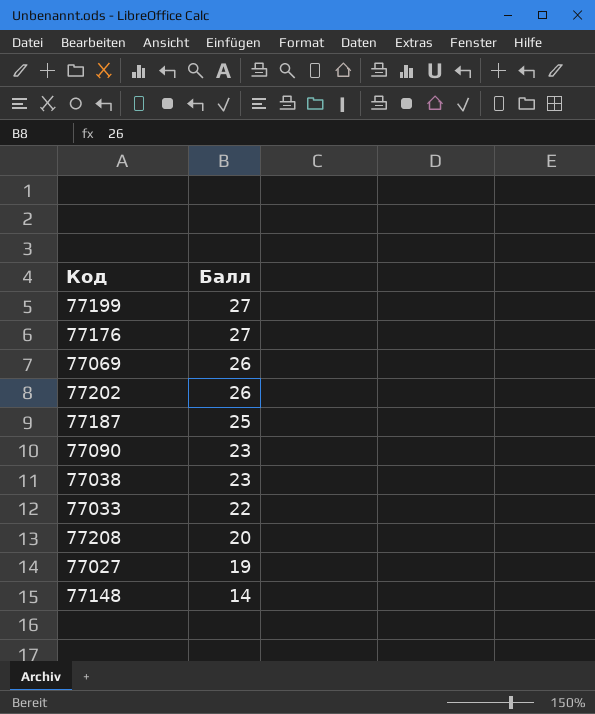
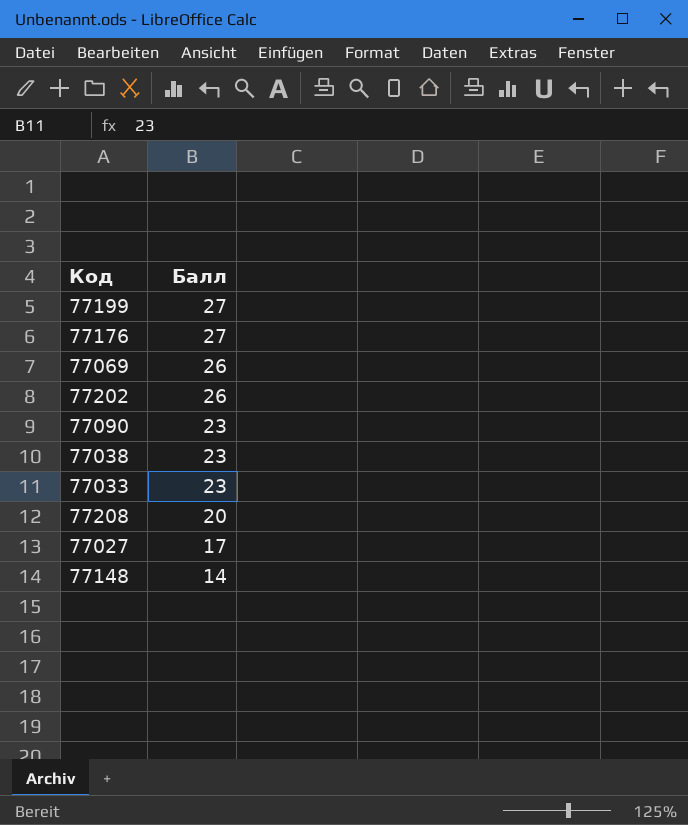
row 77187: 25 -> none
77033 | Балл: 22 -> 23
77027 | Балл: 19 -> 17

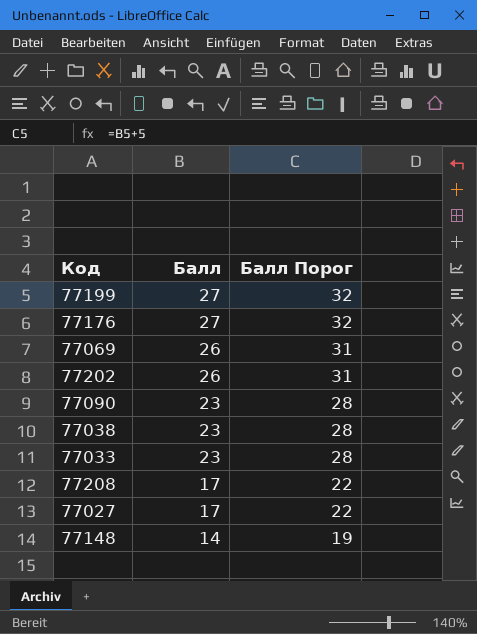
column Балл Порог | formula: none -> [Балл] + 5
77208 | Балл: 20 -> 17

